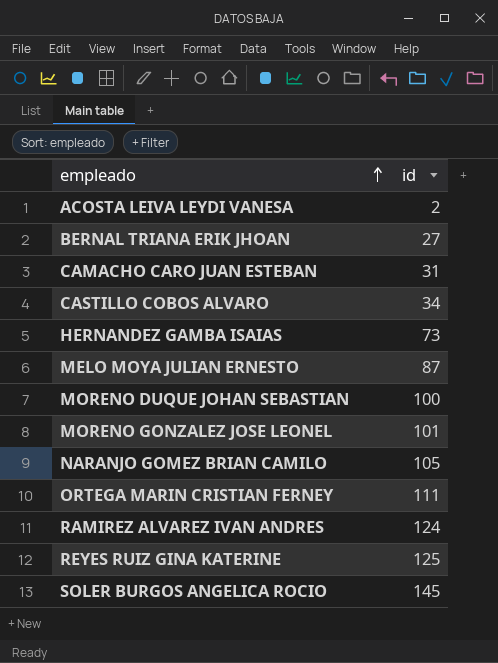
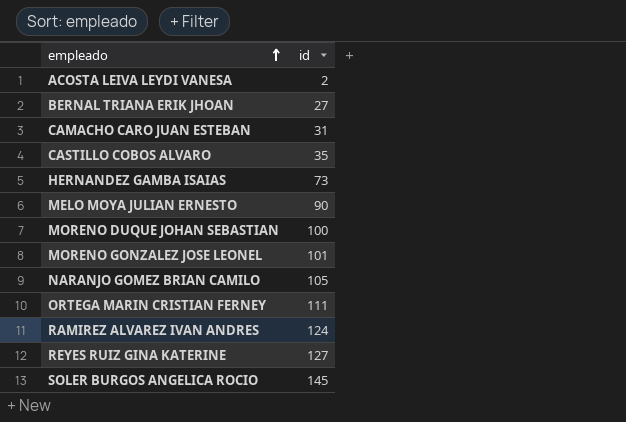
CASTILLO COBOS ALVARO | id: 34 -> 35
MELO MOYA JULIAN ERNESTO | id: 87 -> 90
REYES RUIZ GINA KATERINE | id: 125 -> 127

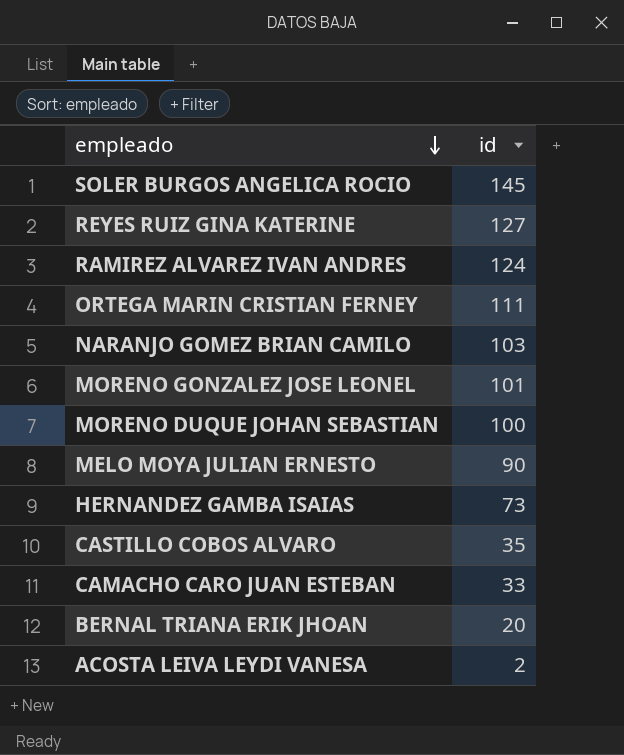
row order: empleado ascending -> empleado descending
NARANJO GOMEZ BRIAN CAMILO | id: 105 -> 103
CAMACHO CARO JUAN ESTEBAN | id: 31 -> 33
BERNAL TRIANA ERIK JHOAN | id: 27 -> 20

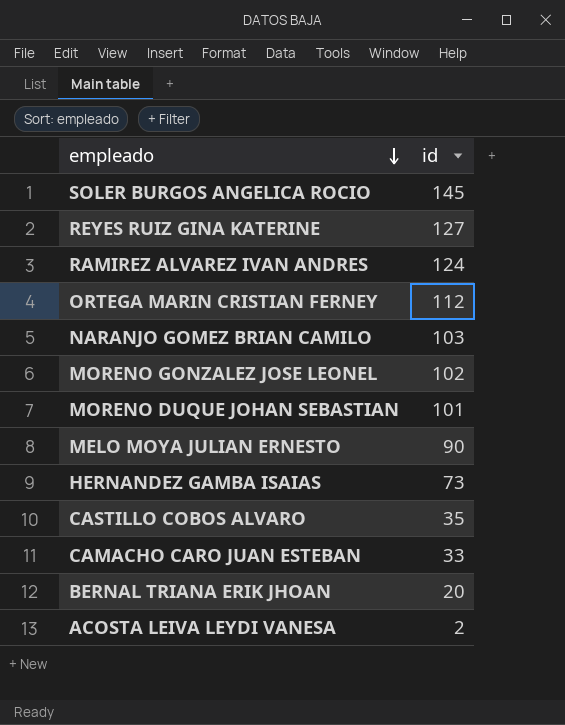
ORTEGA MARIN CRISTIAN FERNEY | id: 111 -> 112
MORENO GONZALEZ JOSE LEONEL | id: 101 -> 102
MORENO DUQUE JOHAN SEBASTIAN | id: 100 -> 101

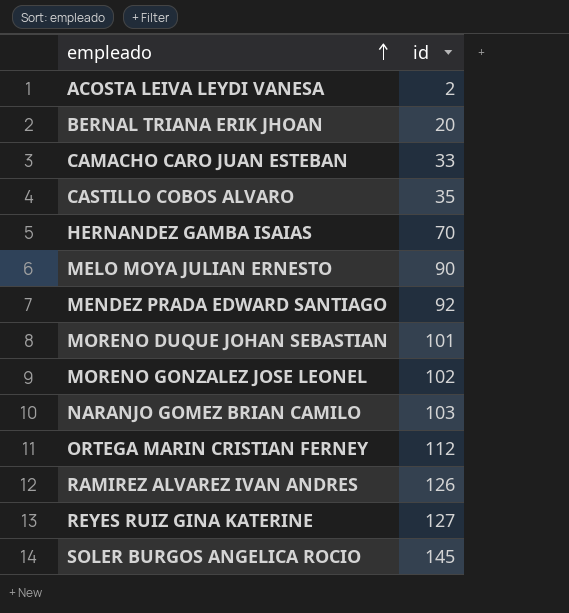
row order: empleado descending -> empleado ascending
HERNANDEZ GAMBA ISAIAS | id: 73 -> 70
row MENDEZ PRADA EDWARD SANTIAGO: none -> 92
RAMIREZ ALVAREZ IVAN ANDRES | id: 124 -> 126

